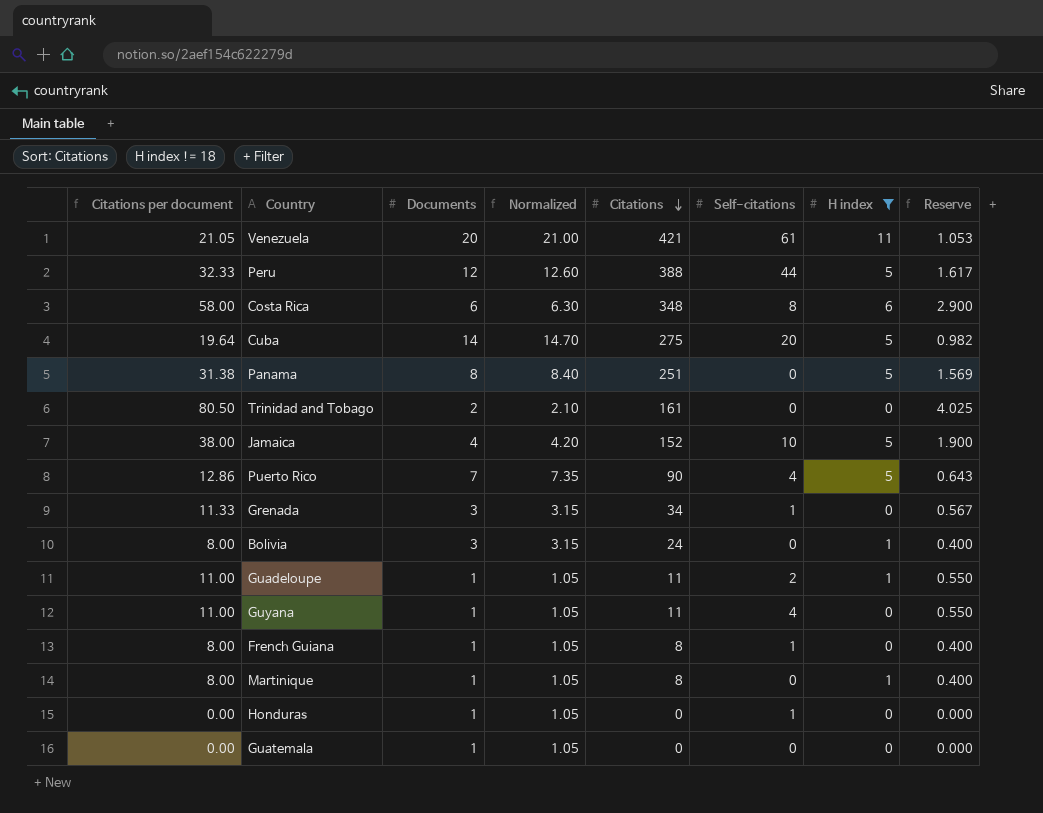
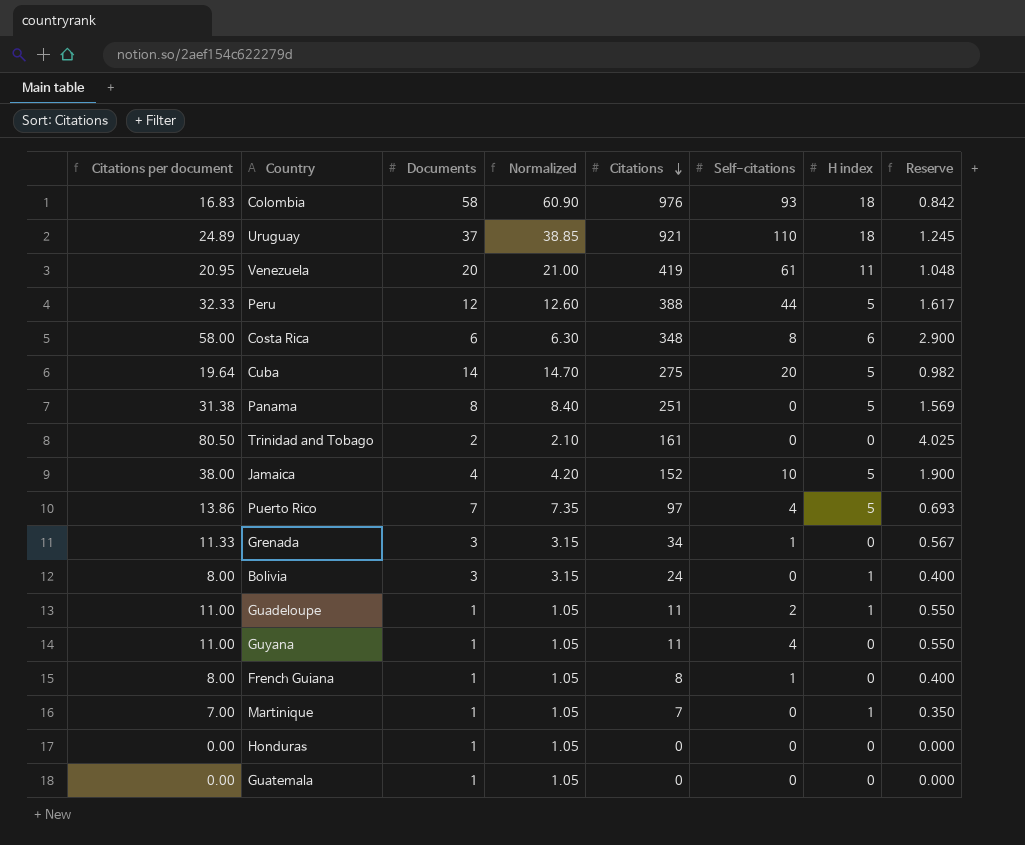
filter: H index != 18 -> none
Venezuela | Citations per document: 21.05 -> 20.95
Venezuela | Citations: 421 -> 419
Venezuela | Reserve: 1.053 -> 1.048
Puerto Rico | Citations per document: 12.86 -> 13.86
Puerto Rico | Citations: 90 -> 97
Puerto Rico | Reserve: 0.643 -> 0.693
Martinique | Citations per document: 8.00 -> 7.00
Martinique | Citations: 8 -> 7
Martinique | Reserve: 0.400 -> 0.350
Honduras | Self-citations: 1 -> 0

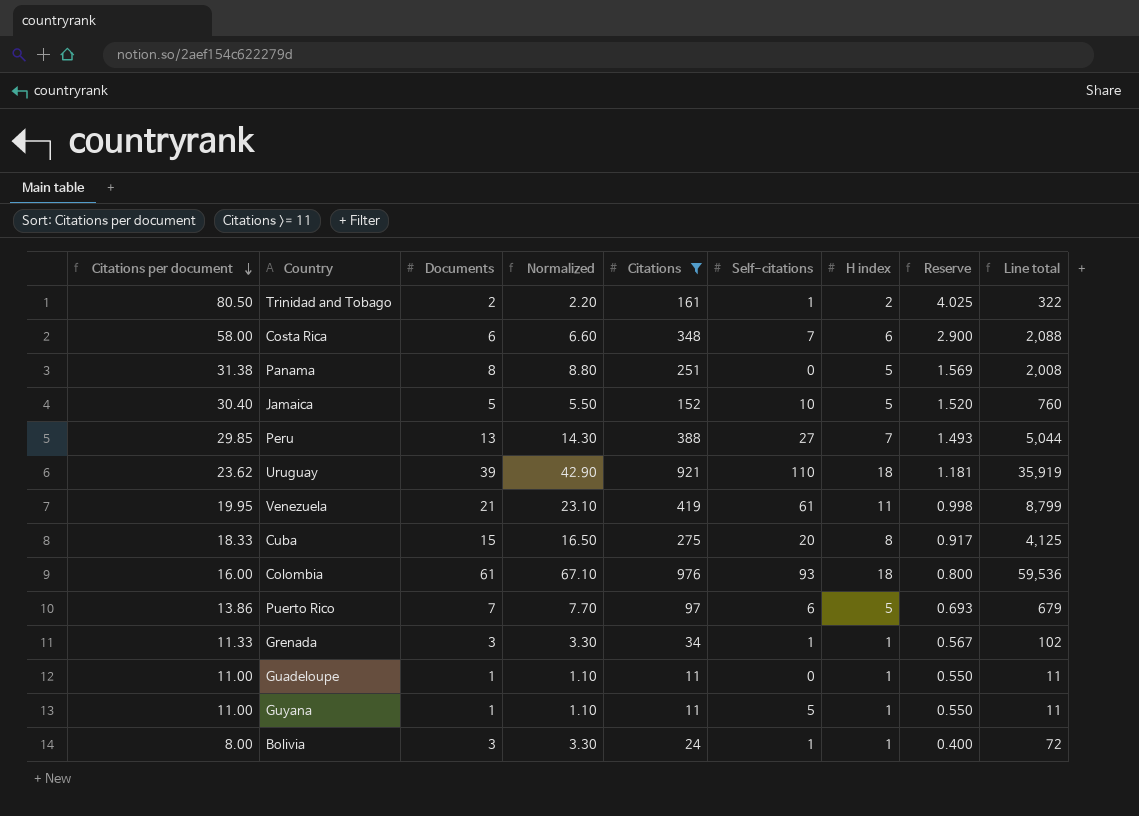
filter: none -> Citations >= 11
row order: Citations descending -> Citations per document descending
column Normalized | formula: [Documents] * 1.05 -> [Documents] * 1.1
column Line total | formula: none -> [Documents] * [Citations]
Trinidad and Tobago | Self-citations: 0 -> 1
Trinidad and Tobago | H index: 0 -> 2
Costa Rica | Self-citations: 8 -> 7
Jamaica | Citations per document: 38.00 -> 30.40
Jamaica | Documents: 4 -> 5
Jamaica | Reserve: 1.900 -> 1.520
Peru | Citations per document: 32.33 -> 29.85
Peru | Documents: 12 -> 13
Peru | Self-citations: 44 -> 27
Peru | H index: 5 -> 7
Peru | Reserve: 1.617 -> 1.493
Uruguay | Citations per document: 24.89 -> 23.62
Uruguay | Documents: 37 -> 39
Uruguay | Reserve: 1.245 -> 1.181
Venezuela | Citations per document: 20.95 -> 19.95
Venezuela | Documents: 20 -> 21
Venezuela | Reserve: 1.048 -> 0.998
Cuba | Citations per document: 19.64 -> 18.33
Cuba | Documents: 14 -> 15
Cuba | H index: 5 -> 8
Cuba | Reserve: 0.982 -> 0.917
Colombia | Citations per document: 16.83 -> 16.00
Colombia | Documents: 58 -> 61
Colombia | Reserve: 0.842 -> 0.800
Puerto Rico | Self-citations: 4 -> 6
Grenada | H index: 0 -> 1
Guadeloupe | Self-citations: 2 -> 0
Guyana | Self-citations: 4 -> 5
Guyana | H index: 0 -> 1
Bolivia | Self-citations: 0 -> 1

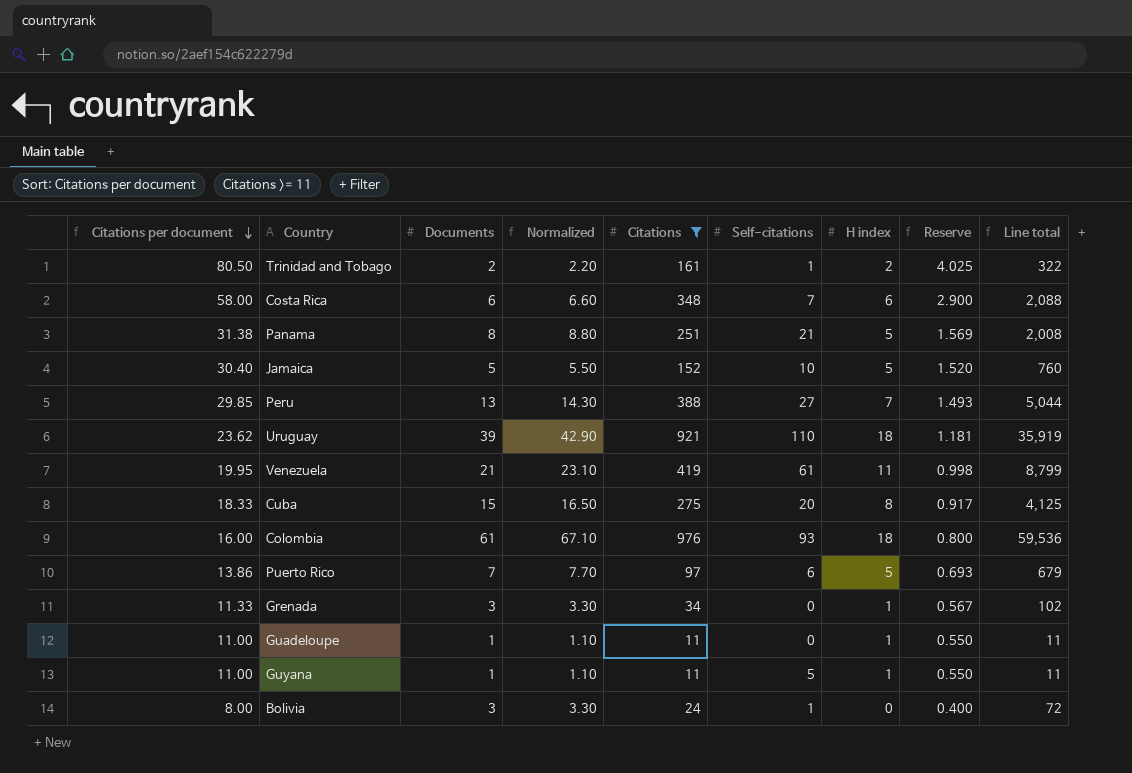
Panama | Self-citations: 0 -> 21
Grenada | Self-citations: 1 -> 0
Bolivia | H index: 1 -> 0

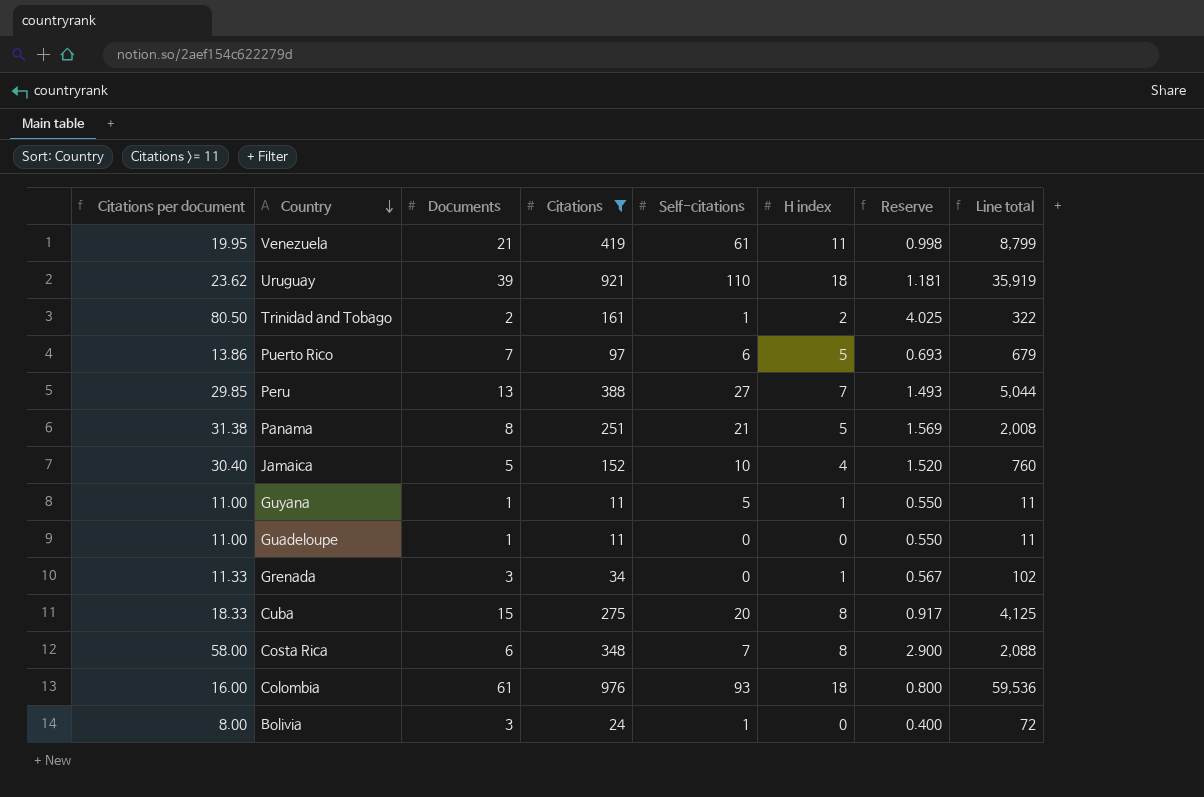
row order: Citations per document descending -> Country descending
column Normalized | formula: [Documents] * 1.1 -> none
Jamaica | H index: 5 -> 4
Guadeloupe | H index: 1 -> 0
Costa Rica | H index: 6 -> 8

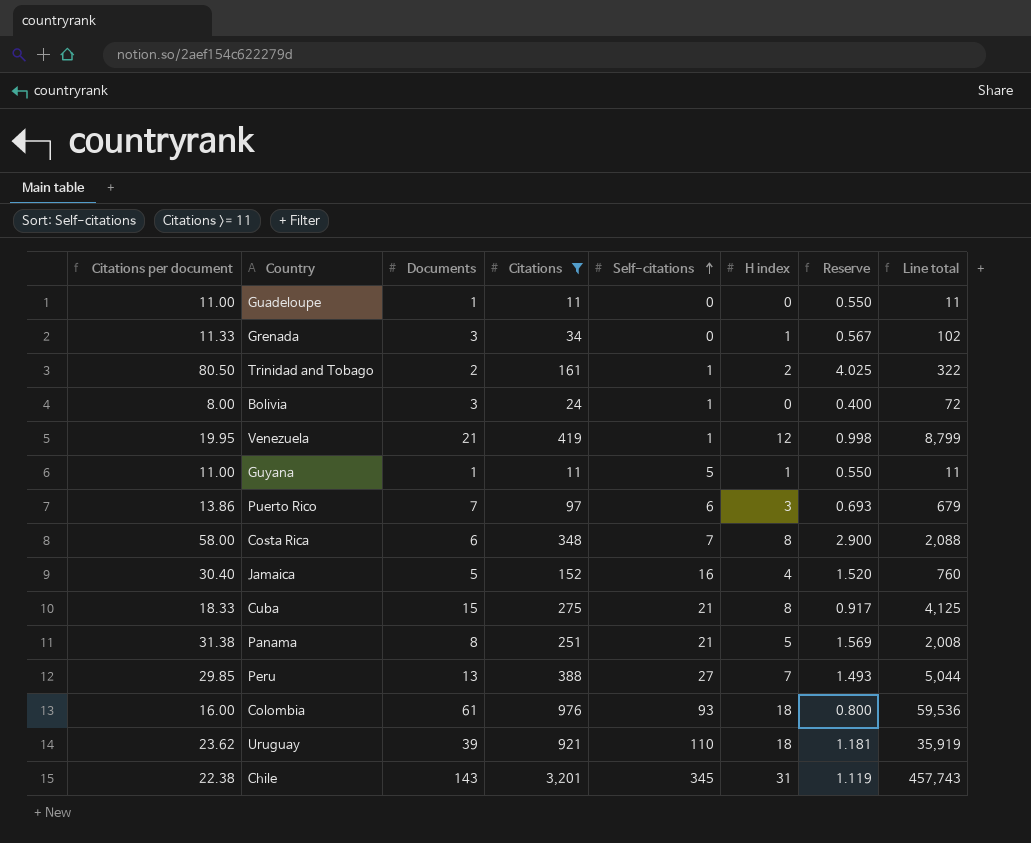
row order: Country descending -> Self-citations ascending
Venezuela | Self-citations: 61 -> 1
Venezuela | H index: 11 -> 12
Puerto Rico | H index: 5 -> 3
Jamaica | Self-citations: 10 -> 16
Cuba | Self-citations: 20 -> 21
row Chile: none -> 22.38 | 143 | 3,201 | 345 | 31 | 1.119 | 457,743

